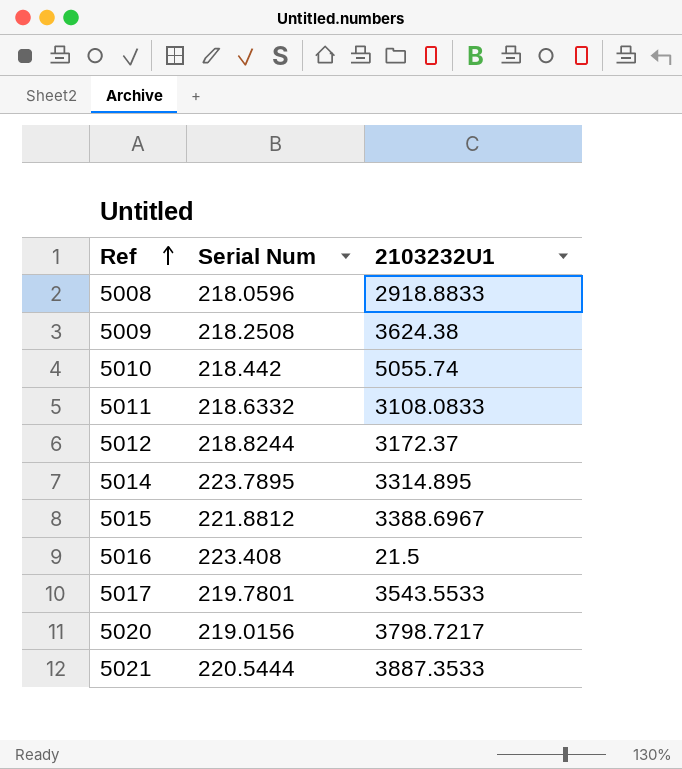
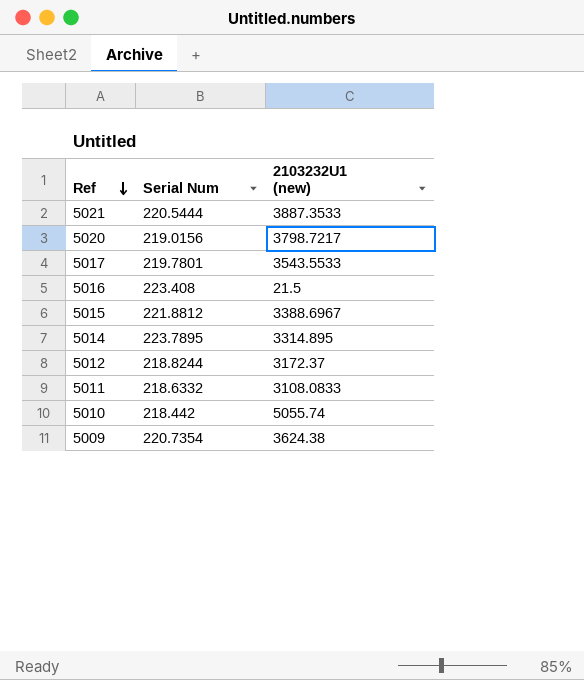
row order: Ref ascending -> Ref descending
column name: 2103232U1 -> 2103232U1 (new)
row 5008: 218.0596 | 2918.8833 -> none
5009 | Serial Num: 218.2508 -> 220.7354

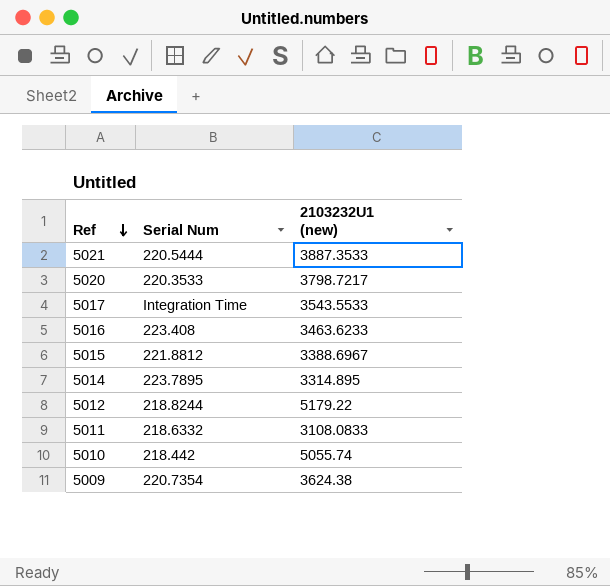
5020 | Serial Num: 219.0156 -> 220.3533
5017 | Serial Num: 219.7801 -> Integration Time
5016 | 2103232U1 (new): 21.5 -> 3463.6233
5012 | 2103232U1 (new): 3172.37 -> 5179.22

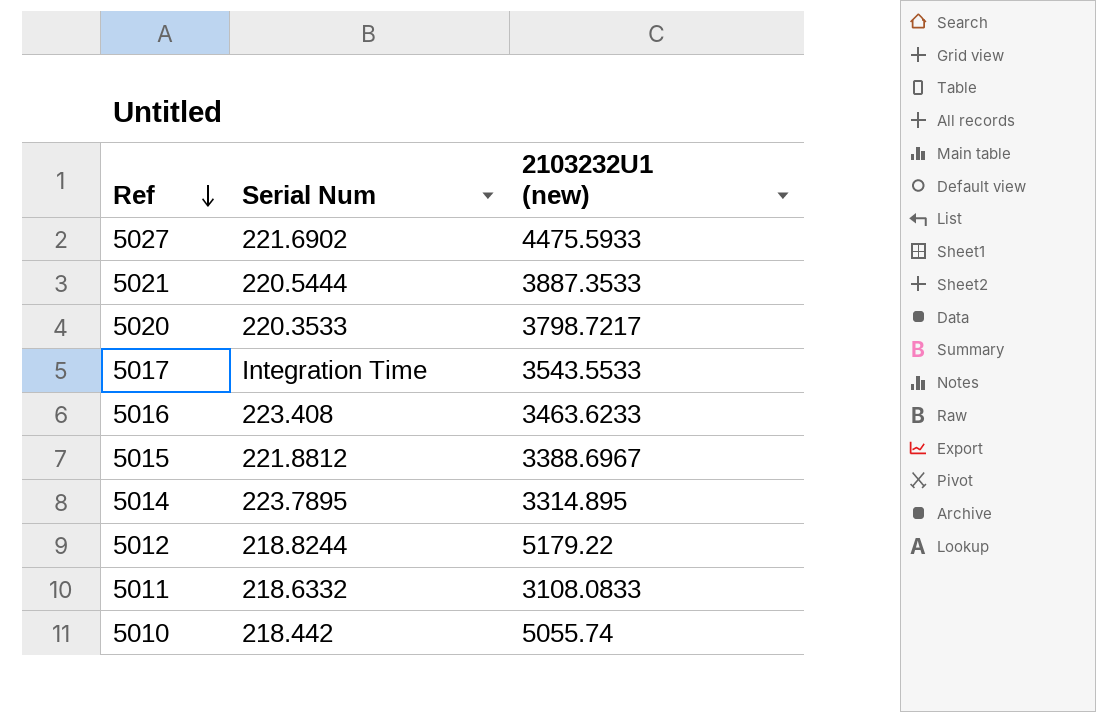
row 5009: 220.7354 | 3624.38 -> none
row 5027: none -> 221.6902 | 4475.5933

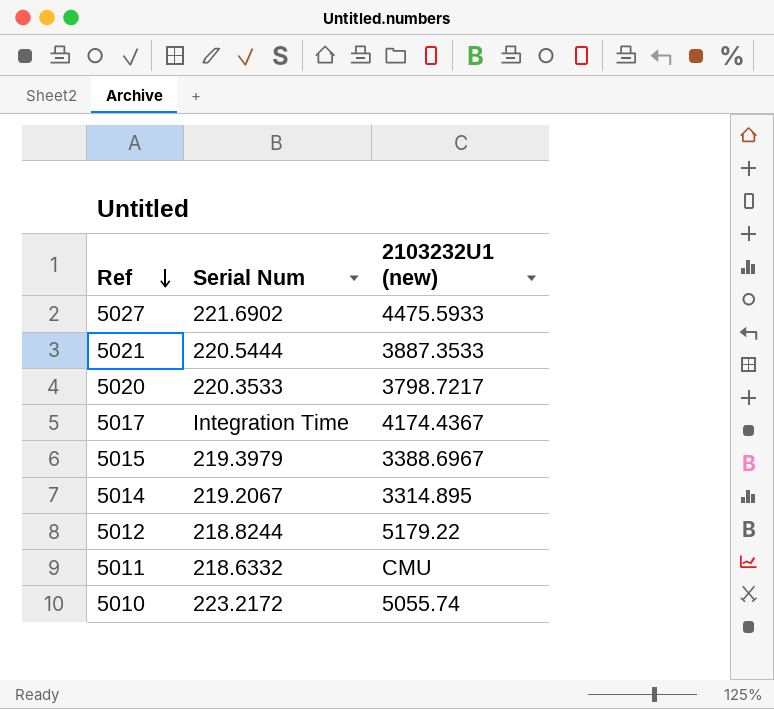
row 5016: 223.408 | 3463.6233 -> none
5017 | 2103232U1 (new): 3543.5533 -> 4174.4367
5015 | Serial Num: 221.8812 -> 219.3979
5014 | Serial Num: 223.7895 -> 219.2067
5011 | 2103232U1 (new): 3108.0833 -> CMU
5010 | Serial Num: 218.442 -> 223.2172

